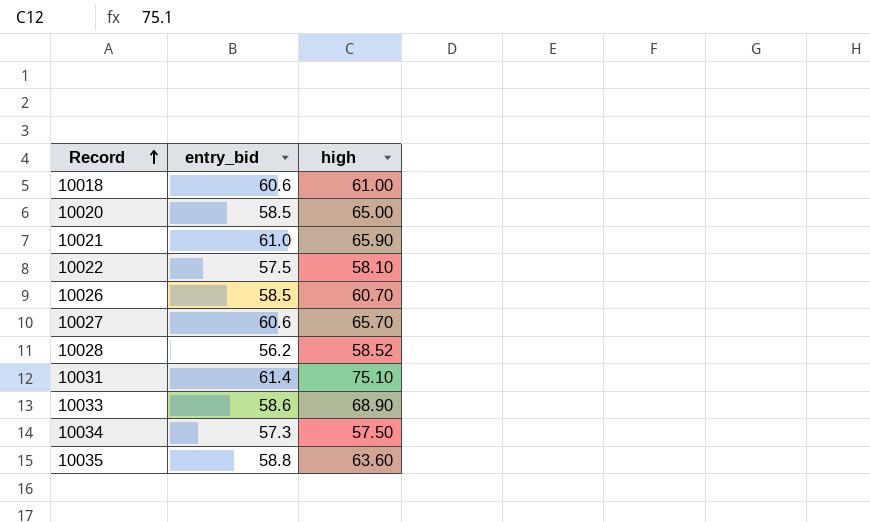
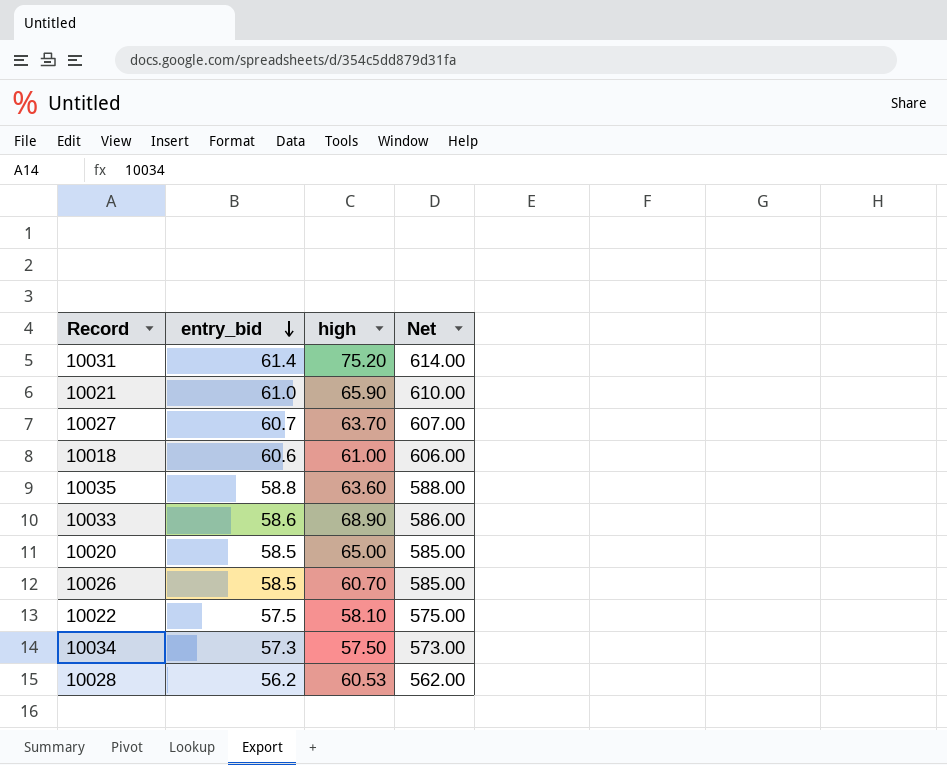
row order: Record ascending -> entry_bid descending
column Net | formula: none -> [entry_bid] * 10
10031 | high: 75.10 -> 75.20
10027 | entry_bid: 60.6 -> 60.7
10027 | high: 65.70 -> 63.70
10028 | high: 58.52 -> 60.53

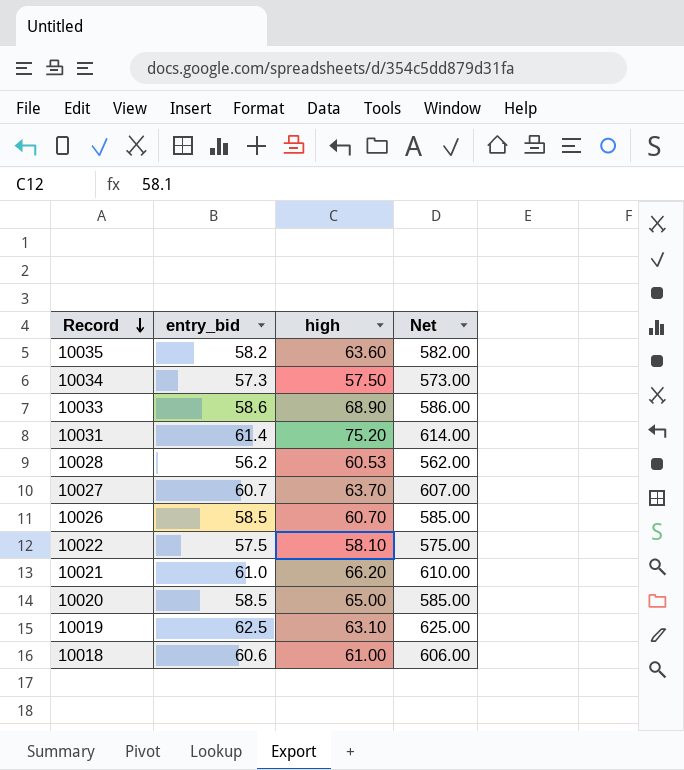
row order: entry_bid descending -> Record descending
10035 | entry_bid: 58.8 -> 58.2
10035 | Net: 588.00 -> 582.00
10021 | high: 65.90 -> 66.20
row 10019: none -> 62.5 | 63.10 | 625.00

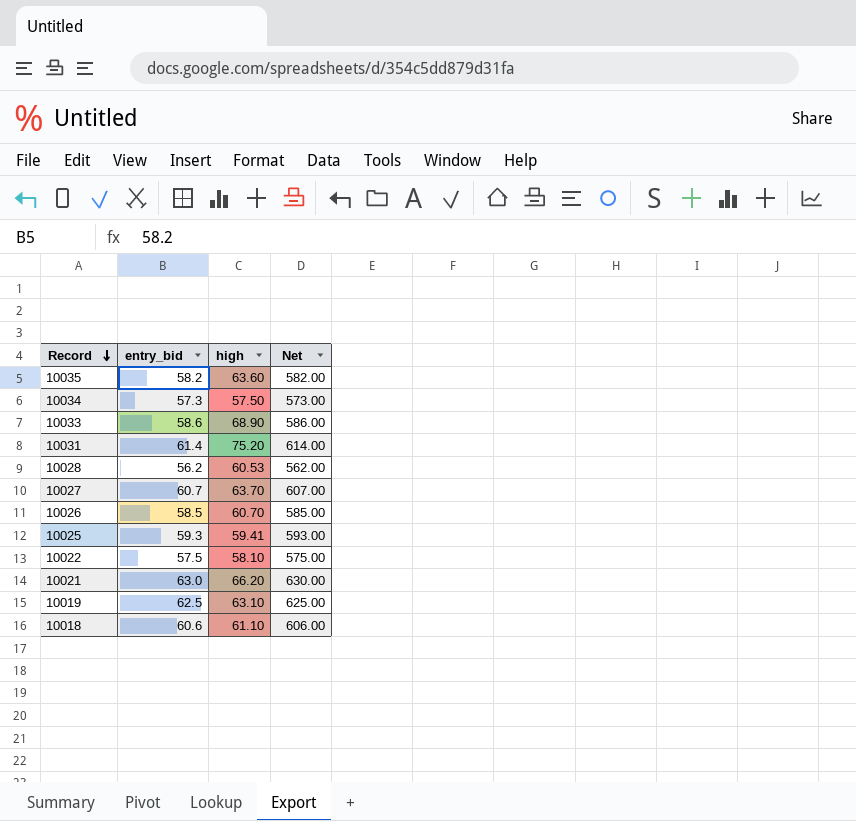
row 10020: 58.5 | 65.00 | 585.00 -> none
row 10025: none -> 59.3 | 59.41 | 593.00
10021 | entry_bid: 61.0 -> 63.0
10021 | Net: 610.00 -> 630.00
10018 | high: 61.00 -> 61.10

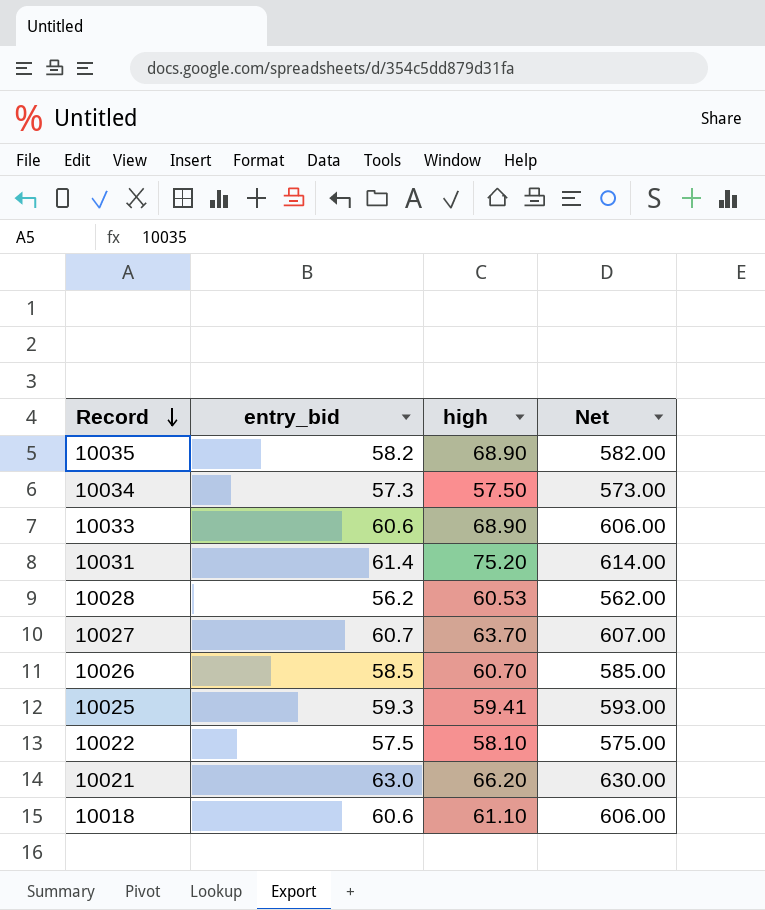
row 10019: 62.5 | 63.10 | 625.00 -> none
10035 | high: 63.60 -> 68.90
10033 | entry_bid: 58.6 -> 60.6
10033 | Net: 586.00 -> 606.00

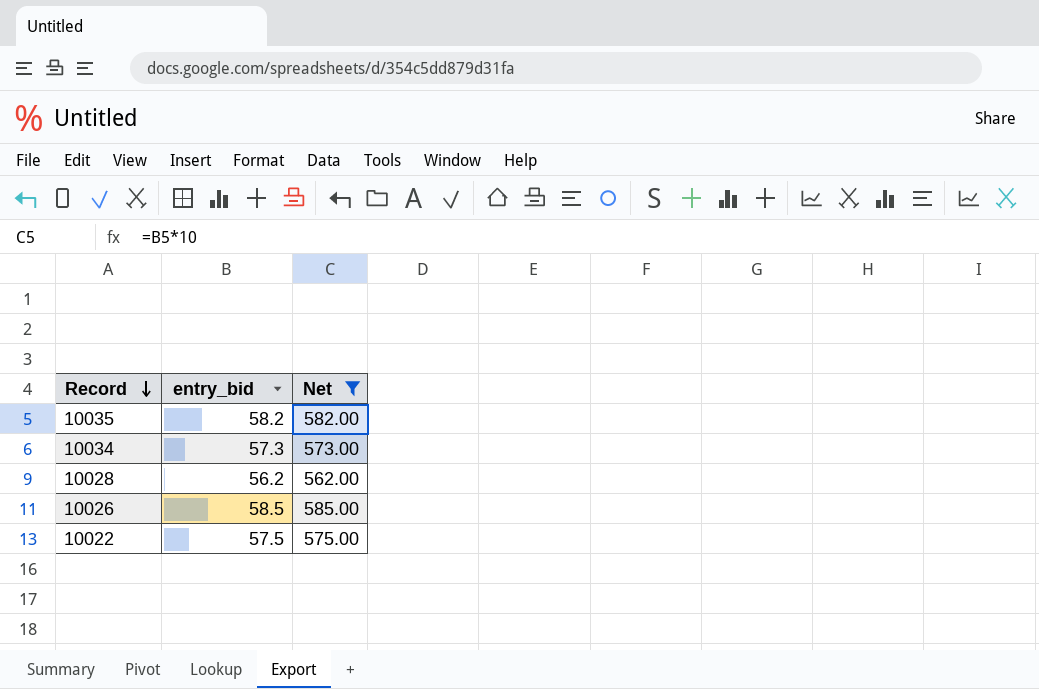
filter: none -> Net <= 585.00
column high | position: 3 -> none

